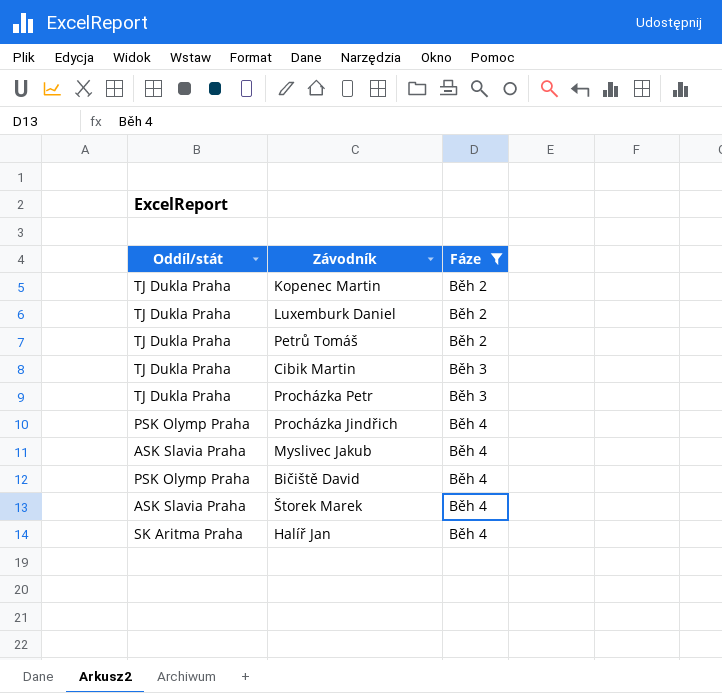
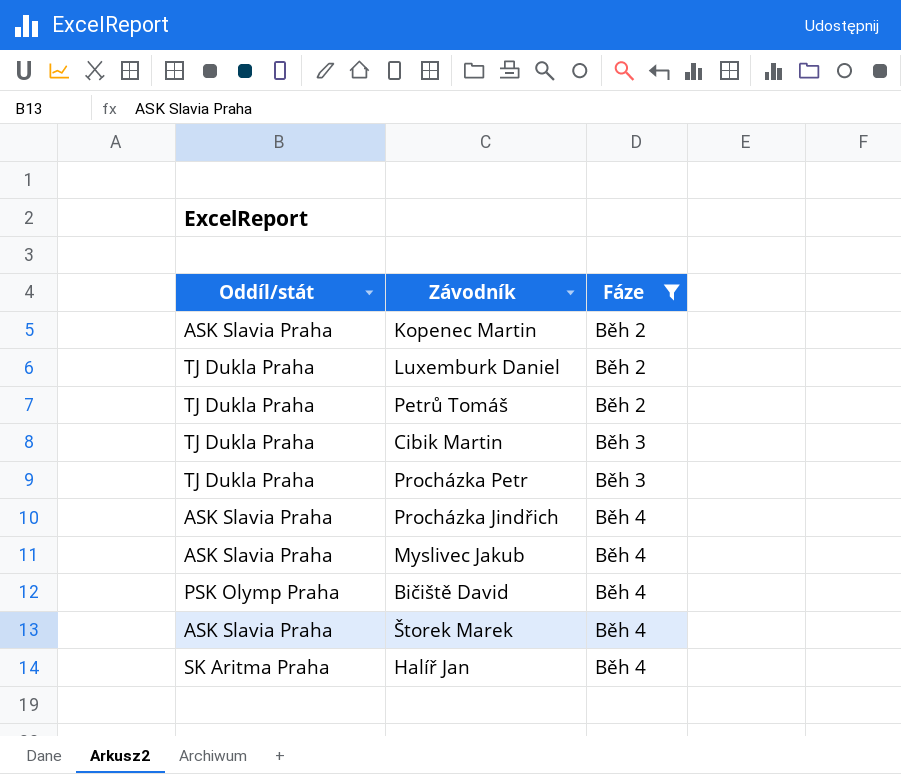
Kopenec Martin | Oddíl/stát: TJ Dukla Praha -> ASK Slavia Praha
Procházka Jindřich | Oddíl/stát: PSK Olymp Praha -> ASK Slavia Praha

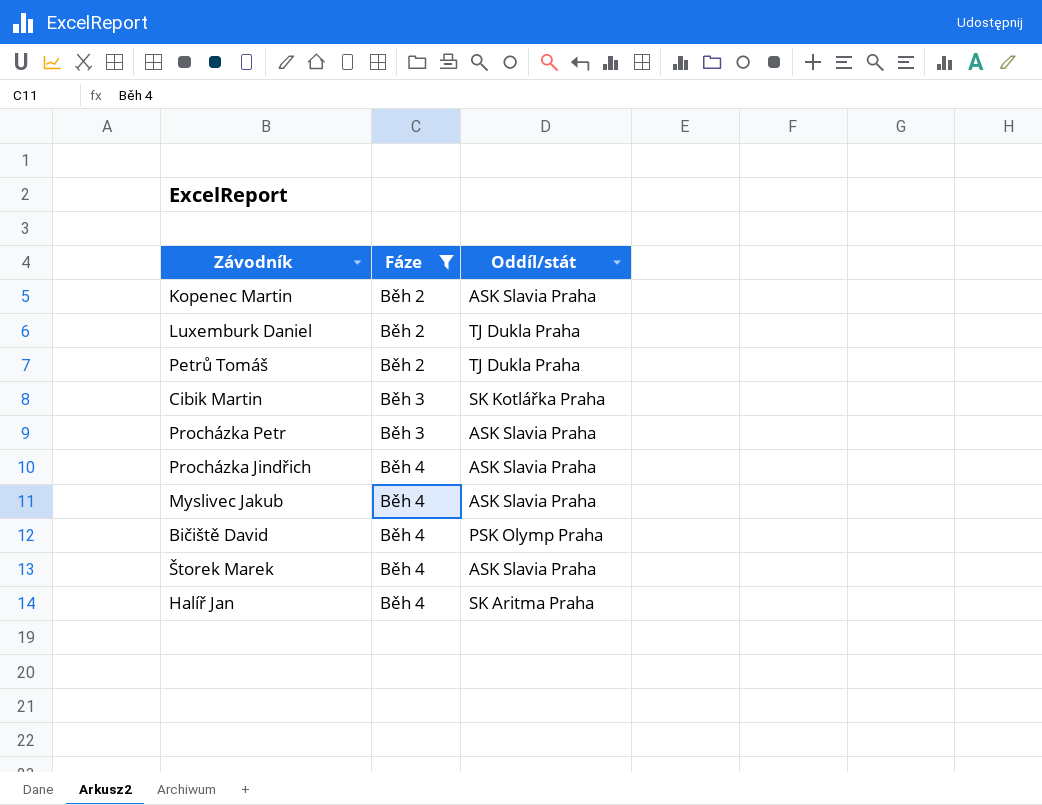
column Oddíl/stát | position: 1 -> 3
Cibik Martin | Oddíl/stát: TJ Dukla Praha -> SK Kotlářka Praha
Procházka Petr | Oddíl/stát: TJ Dukla Praha -> ASK Slavia Praha

